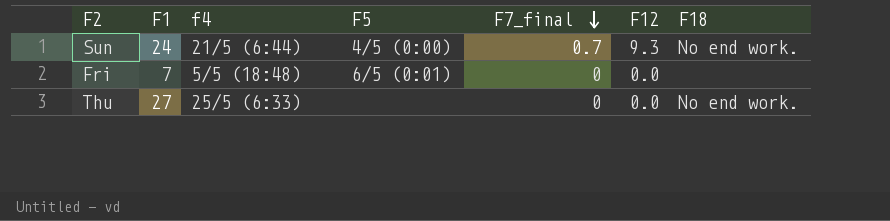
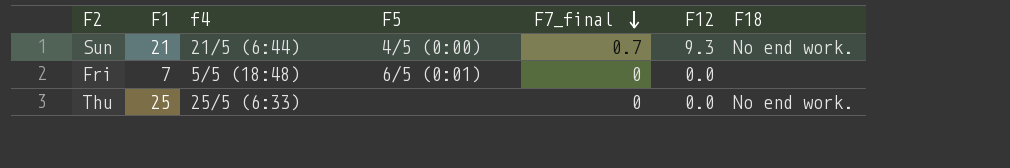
Sun | F1: 24 -> 21
Thu | F1: 27 -> 25

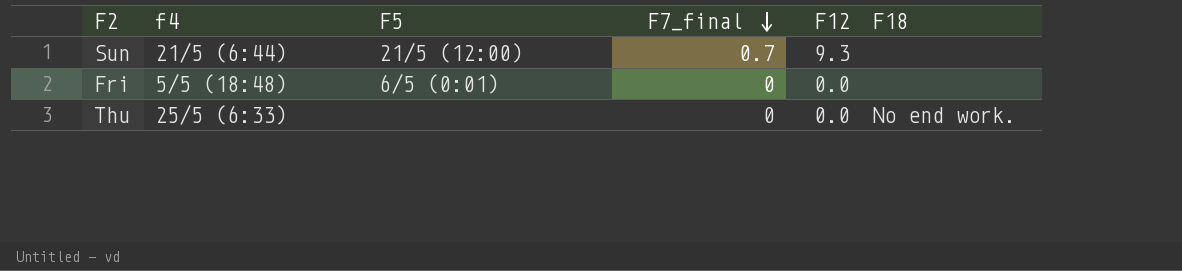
column F1 | position: 2 -> none
Sun | F5: 4/5 (0:00) -> 21/5 (12:00)
Sun | F18: No end work. -> none

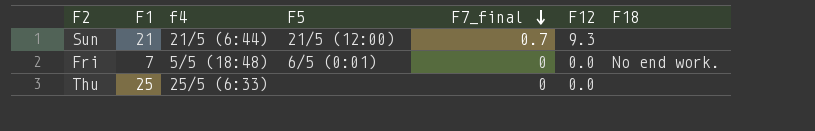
column F1 | position: none -> 2
Fri | F18: none -> No end work.
Thu | F18: No end work. -> none

